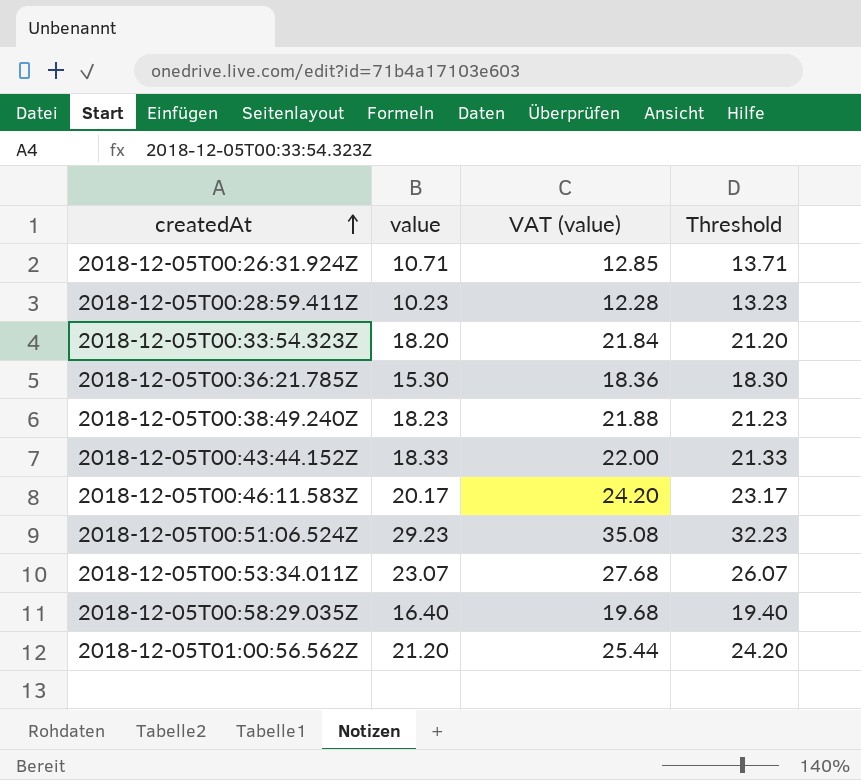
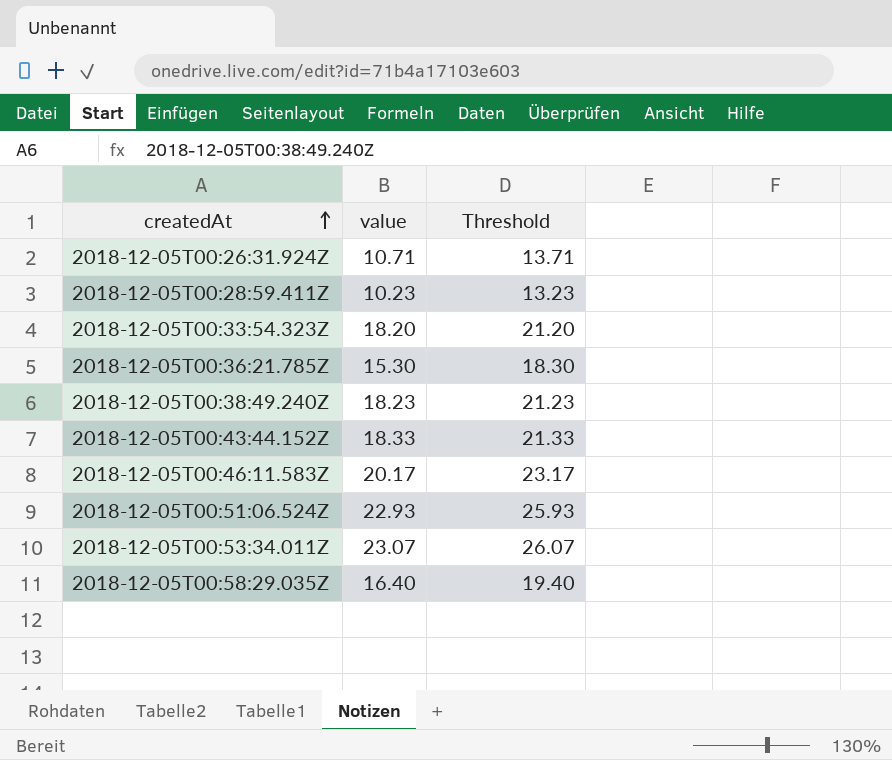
column VAT (value) | formula: [value] * 1.2 -> none
row 2018-12-05T01:00:56.562Z: 21.20 | 25.44 | 24.20 -> none
2018-12-05T00:51:06.524Z | value: 29.23 -> 22.93
2018-12-05T00:51:06.524Z | Threshold: 32.23 -> 25.93

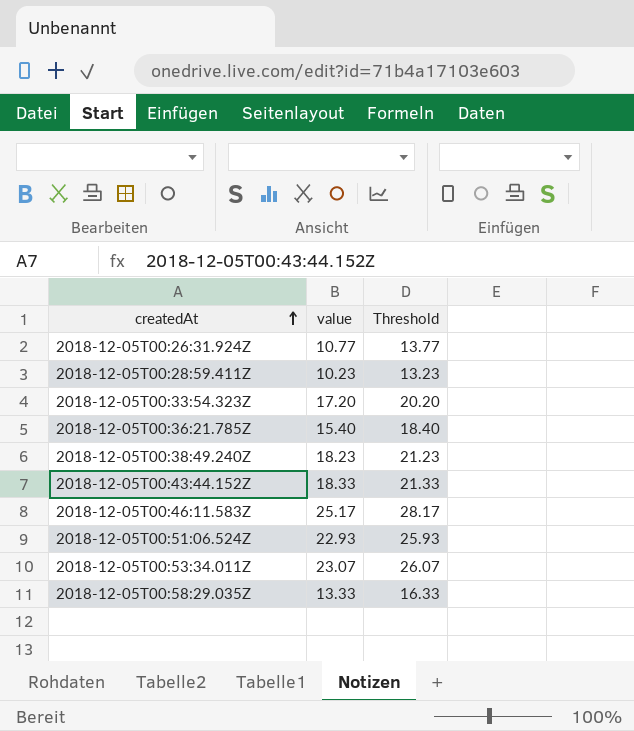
2018-12-05T00:26:31.924Z | value: 10.71 -> 10.77
2018-12-05T00:26:31.924Z | Threshold: 13.71 -> 13.77
2018-12-05T00:33:54.323Z | value: 18.20 -> 17.20
2018-12-05T00:33:54.323Z | Threshold: 21.20 -> 20.20
2018-12-05T00:36:21.785Z | value: 15.30 -> 15.40
2018-12-05T00:36:21.785Z | Threshold: 18.30 -> 18.40
2018-12-05T00:46:11.583Z | value: 20.17 -> 25.17
2018-12-05T00:46:11.583Z | Threshold: 23.17 -> 28.17
2018-12-05T00:58:29.035Z | value: 16.40 -> 13.33
2018-12-05T00:58:29.035Z | Threshold: 19.40 -> 16.33

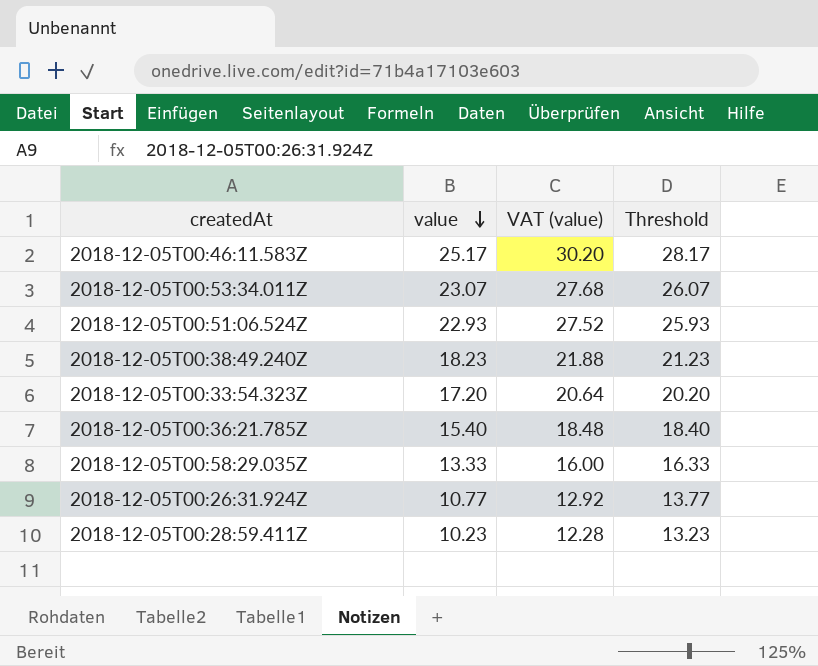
row order: createdAt ascending -> value descending
column VAT (value) | formula: none -> [value] * 1.2
row 2018-12-05T00:43:44.152Z: 18.33 | 21.33 -> none

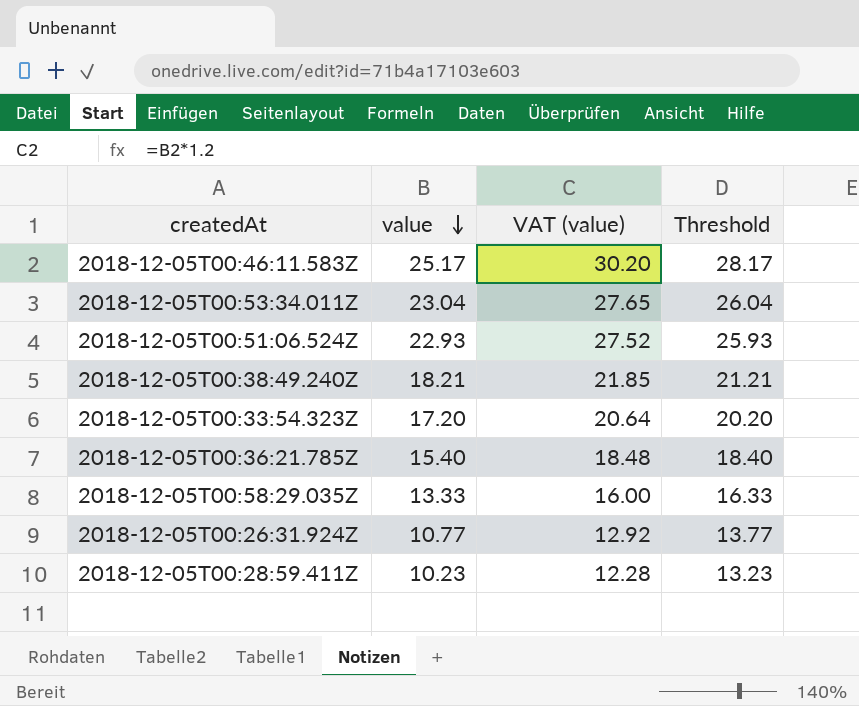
2018-12-05T00:53:34.011Z | value: 23.07 -> 23.04
2018-12-05T00:53:34.011Z | VAT (value): 27.68 -> 27.65
2018-12-05T00:53:34.011Z | Threshold: 26.07 -> 26.04
2018-12-05T00:38:49.240Z | value: 18.23 -> 18.21
2018-12-05T00:38:49.240Z | VAT (value): 21.88 -> 21.85
2018-12-05T00:38:49.240Z | Threshold: 21.23 -> 21.21

